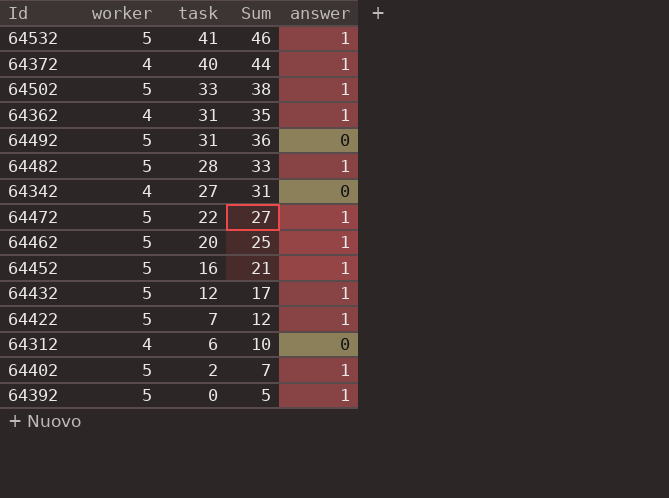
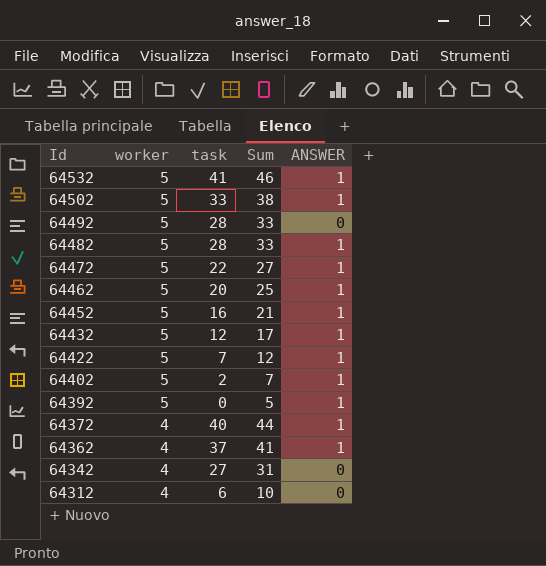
row order: task descending -> Id descending
column name: answer -> ANSWER
64492 | task: 31 -> 28
64492 | Sum: 36 -> 33
64362 | task: 31 -> 37
64362 | Sum: 35 -> 41

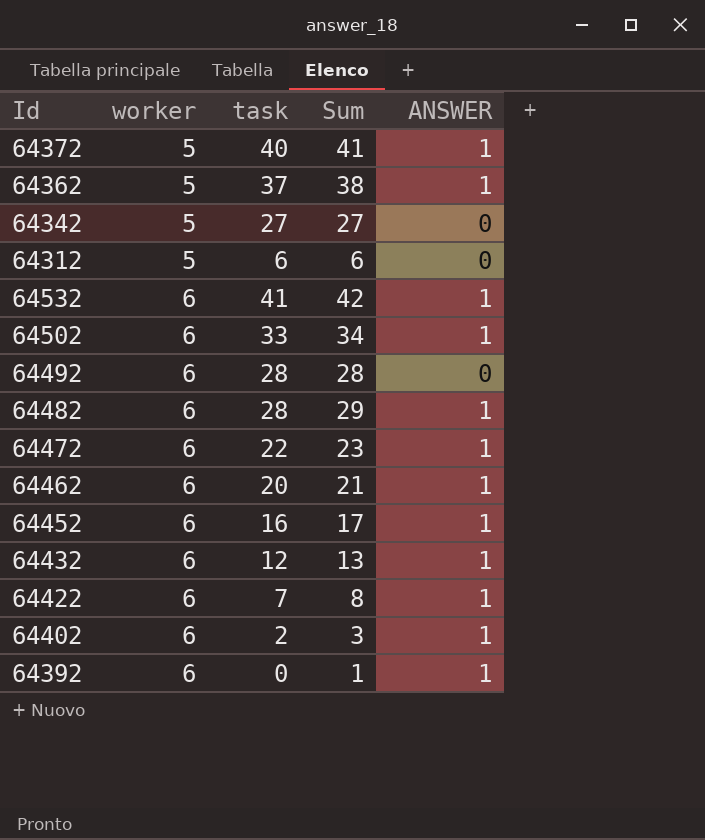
row order: Id descending -> worker ascending
column Sum | formula: [worker] + [task] -> [task] + [ANSWER]
64372 | worker: 4 -> 5
64362 | worker: 4 -> 5
64342 | worker: 4 -> 5
64312 | worker: 4 -> 5
64532 | worker: 5 -> 6
64502 | worker: 5 -> 6
64492 | worker: 5 -> 6
64482 | worker: 5 -> 6
64472 | worker: 5 -> 6
64462 | worker: 5 -> 6
64452 | worker: 5 -> 6
64432 | worker: 5 -> 6
64422 | worker: 5 -> 6
64402 | worker: 5 -> 6
64392 | worker: 5 -> 6

